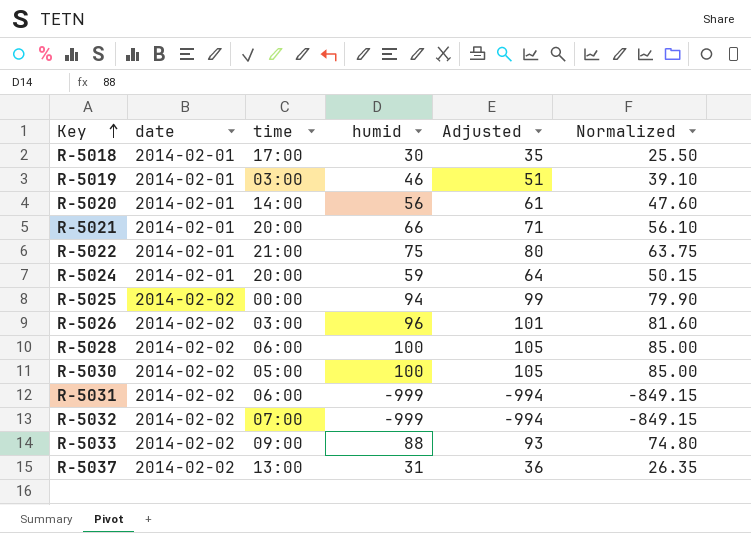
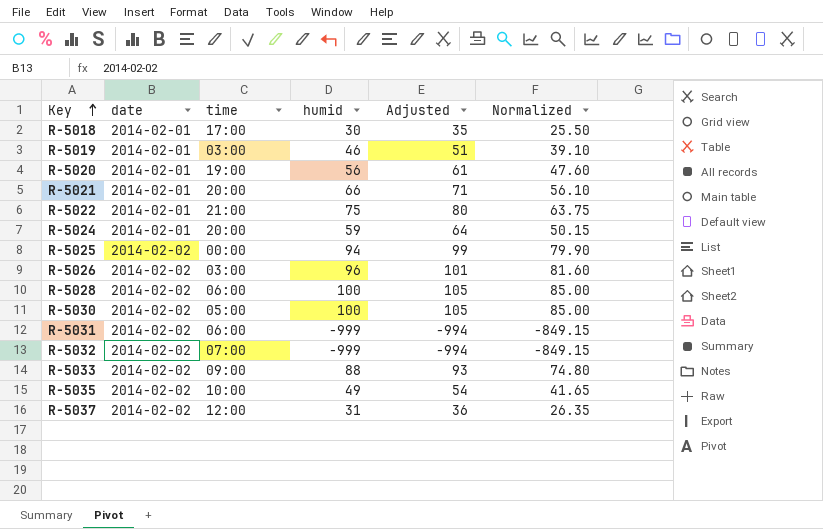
R-5020 | time: 14:00 -> 19:00
row R-5035: none -> 2014-02-02 | 10:00 | 49 | 54 | 41.65
R-5037 | time: 13:00 -> 12:00

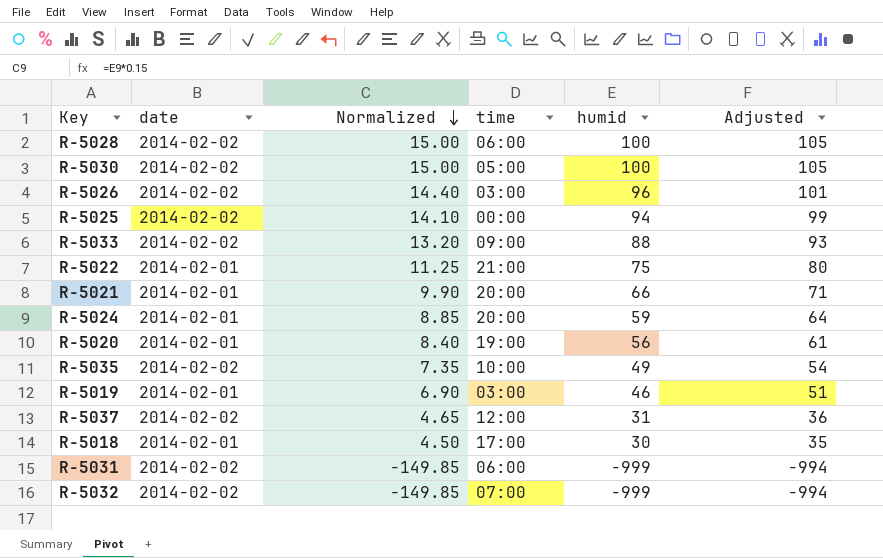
row order: Key ascending -> Normalized descending
column Normalized | formula: [humid] * 0.85 -> [humid] * 0.15
column Normalized | position: 6 -> 3

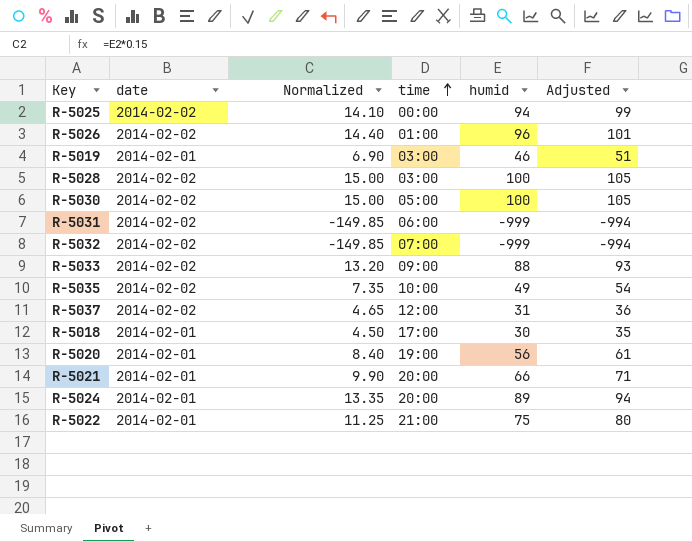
row order: Normalized descending -> time ascending
R-5026 | time: 03:00 -> 01:00
R-5028 | time: 06:00 -> 03:00
R-5024 | Normalized: 8.85 -> 13.35
R-5024 | humid: 59 -> 89
R-5024 | Adjusted: 64 -> 94

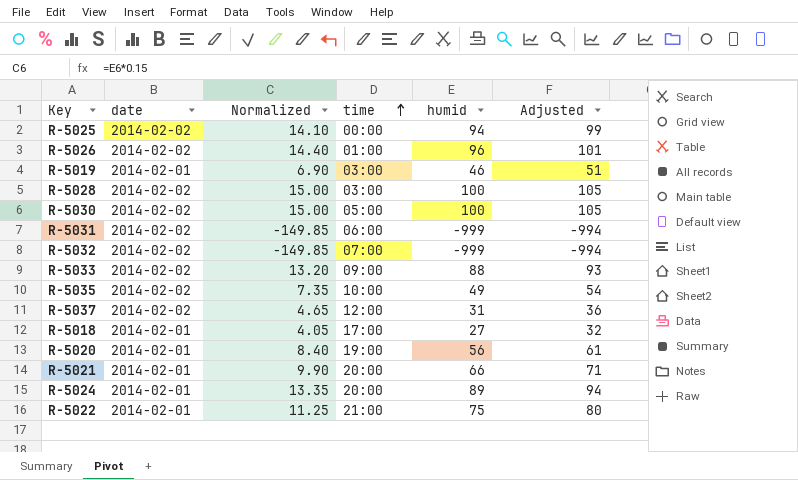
R-5018 | Normalized: 4.50 -> 4.05
R-5018 | humid: 30 -> 27
R-5018 | Adjusted: 35 -> 32

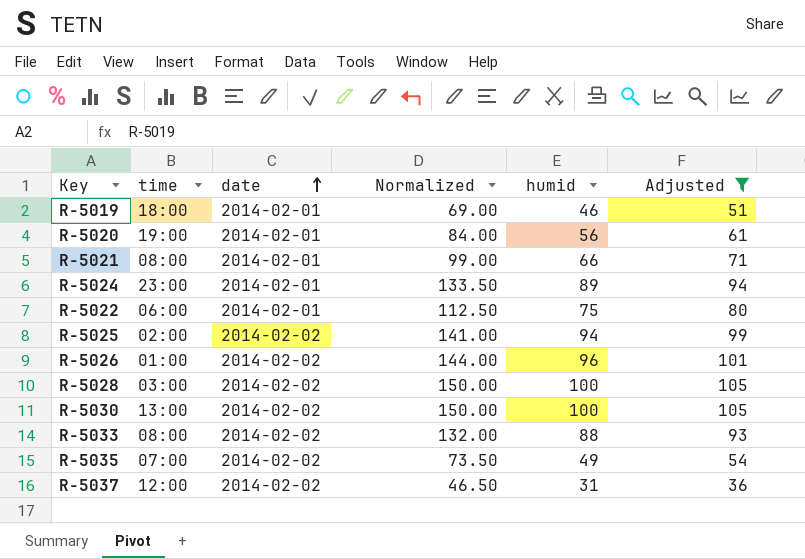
filter: none -> Adjusted >= 36
row order: time ascending -> date ascending
column time | position: 4 -> 2
column Normalized | formula: [humid] * 0.15 -> [humid] * 1.5
R-5019 | time: 03:00 -> 18:00
R-5021 | time: 20:00 -> 08:00
R-5024 | time: 20:00 -> 23:00
R-5022 | time: 21:00 -> 06:00
R-5025 | time: 00:00 -> 02:00
R-5030 | time: 05:00 -> 13:00
R-5033 | time: 09:00 -> 08:00
R-5035 | time: 10:00 -> 07:00

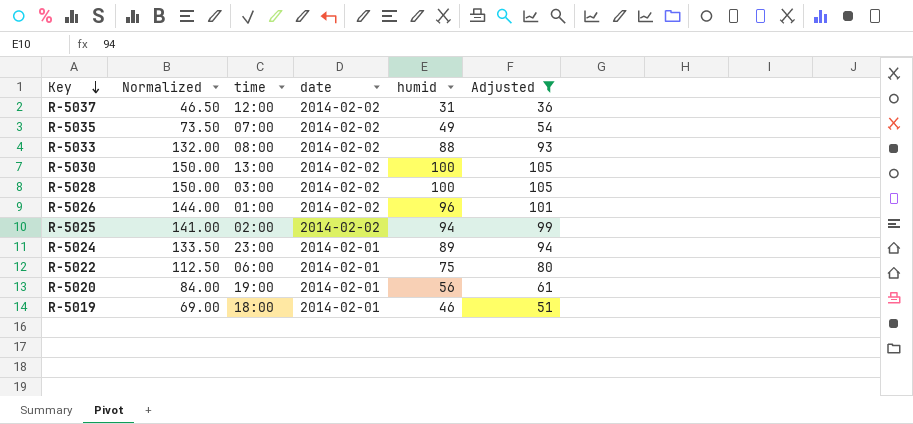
row order: date ascending -> Key descending
column Normalized | position: 4 -> 2
row R-5021: 08:00 | 2014-02-01 | 99.00 | 66 | 71 -> none

